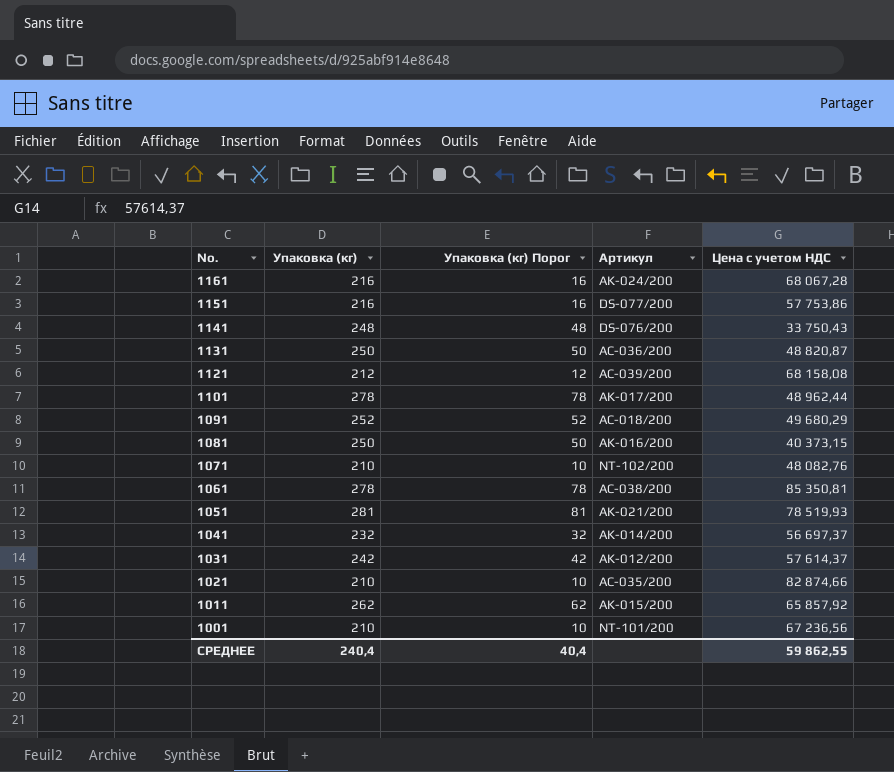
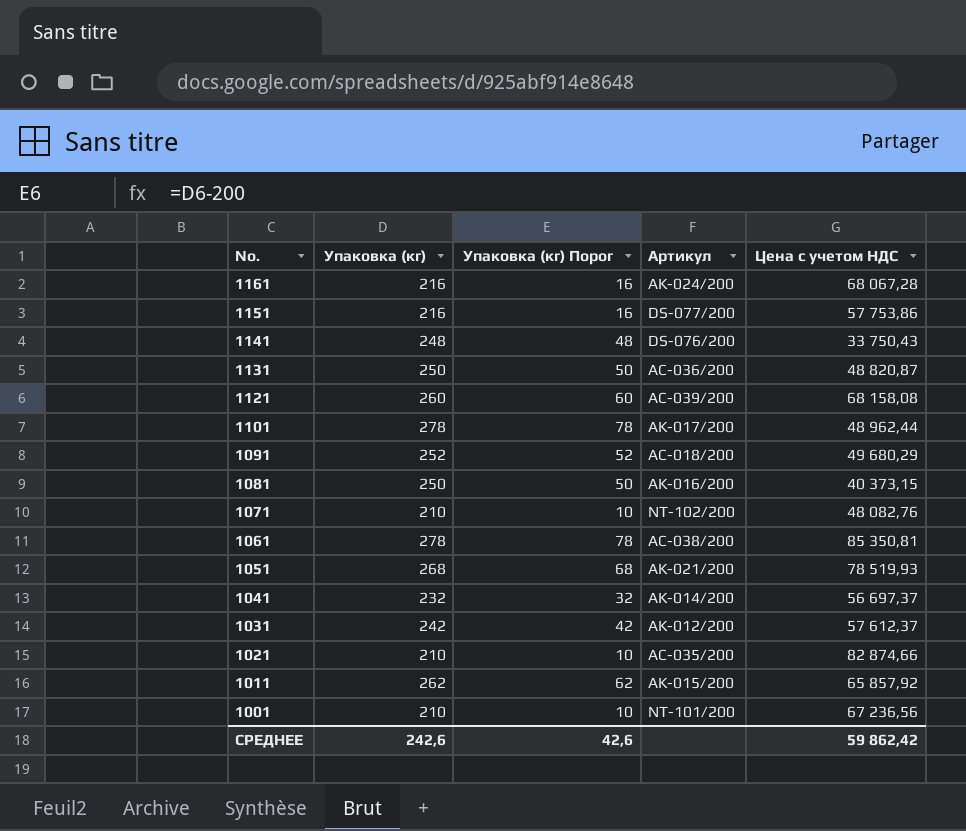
1121 | Упаковка (кг): 212 -> 260
1121 | Упаковка (кг) Порог: 12 -> 60
1051 | Упаковка (кг): 281 -> 268
1051 | Упаковка (кг) Порог: 81 -> 68
1031 | Цена с учетом НДС: 57 614,37 -> 57 612,37
СРЕДНЕЕ | Упаковка (кг): 240,4 -> 242,6
СРЕДНЕЕ | Упаковка (кг) Порог: 40,4 -> 42,6
СРЕДНЕЕ | Цена с учетом НДС: 59 862,55 -> 59 862,42

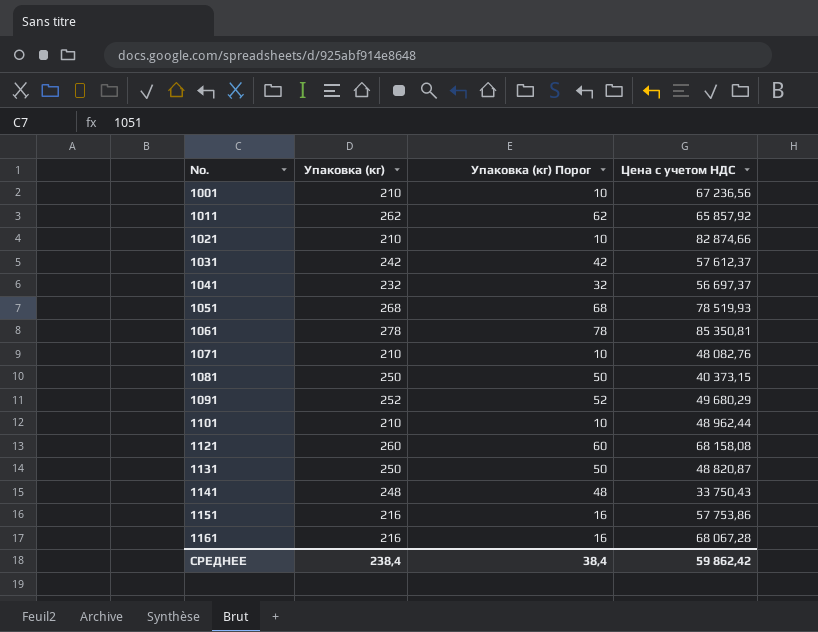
row order: No. descending -> No. ascending
column Артикул | position: 4 -> none
1101 | Упаковка (кг): 278 -> 210
1101 | Упаковка (кг) Порог: 78 -> 10
СРЕДНЕЕ | Упаковка (кг): 242,6 -> 238,4
СРЕДНЕЕ | Упаковка (кг) Порог: 42,6 -> 38,4

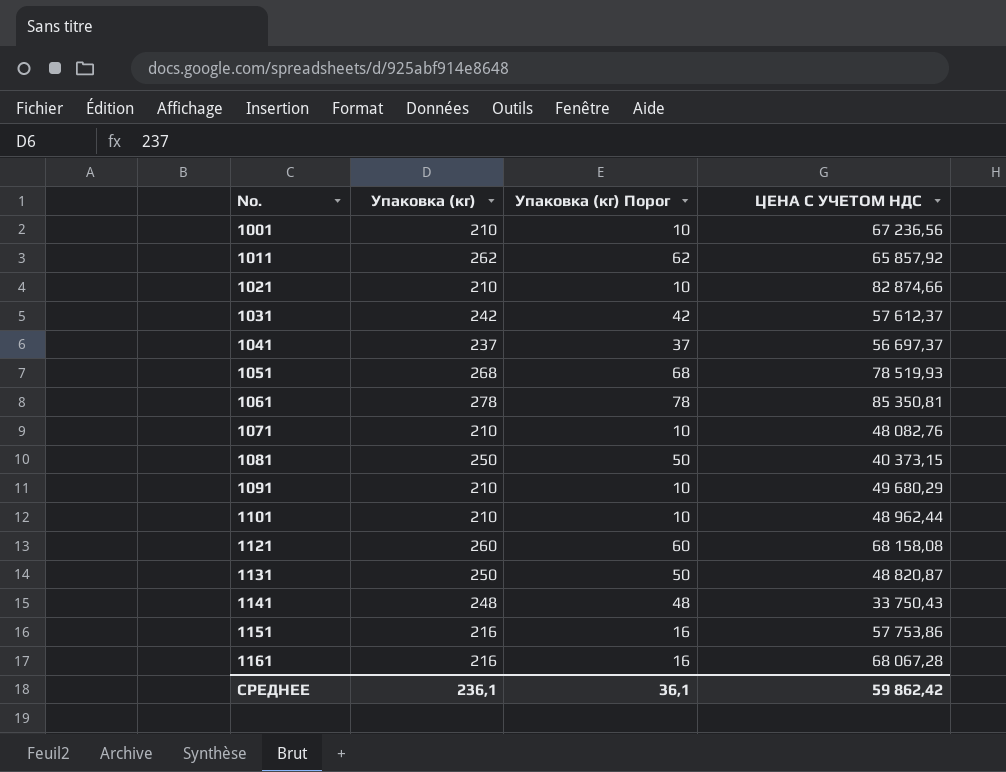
column name: Цена с учетом НДС -> ЦЕНА С УЧЕТОМ НДС
1041 | Упаковка (кг): 232 -> 237
1041 | Упаковка (кг) Порог: 32 -> 37
1091 | Упаковка (кг): 252 -> 210
1091 | Упаковка (кг) Порог: 52 -> 10
СРЕДНЕЕ | Упаковка (кг): 238,4 -> 236,1
СРЕДНЕЕ | Упаковка (кг) Порог: 38,4 -> 36,1

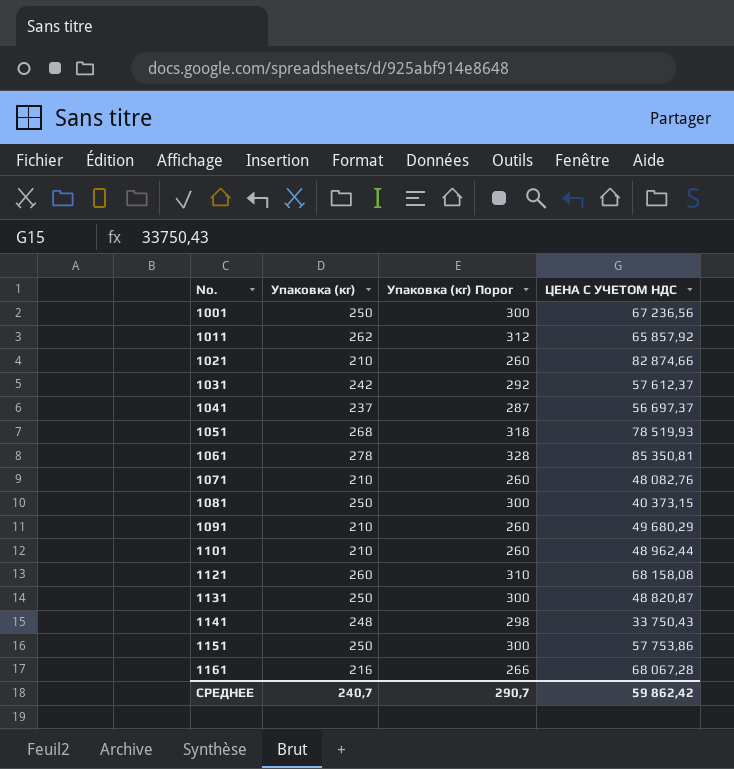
column Упаковка (кг) Порог | formula: [Упаковка (кг)] - 200 -> [Упаковка (кг)] + 50
1001 | Упаковка (кг): 210 -> 250
1151 | Упаковка (кг): 216 -> 250
СРЕДНЕЕ | Упаковка (кг): 236,1 -> 240,7
СРЕДНЕЕ | Упаковка (кг) Порог: 36,1 -> 290,7

